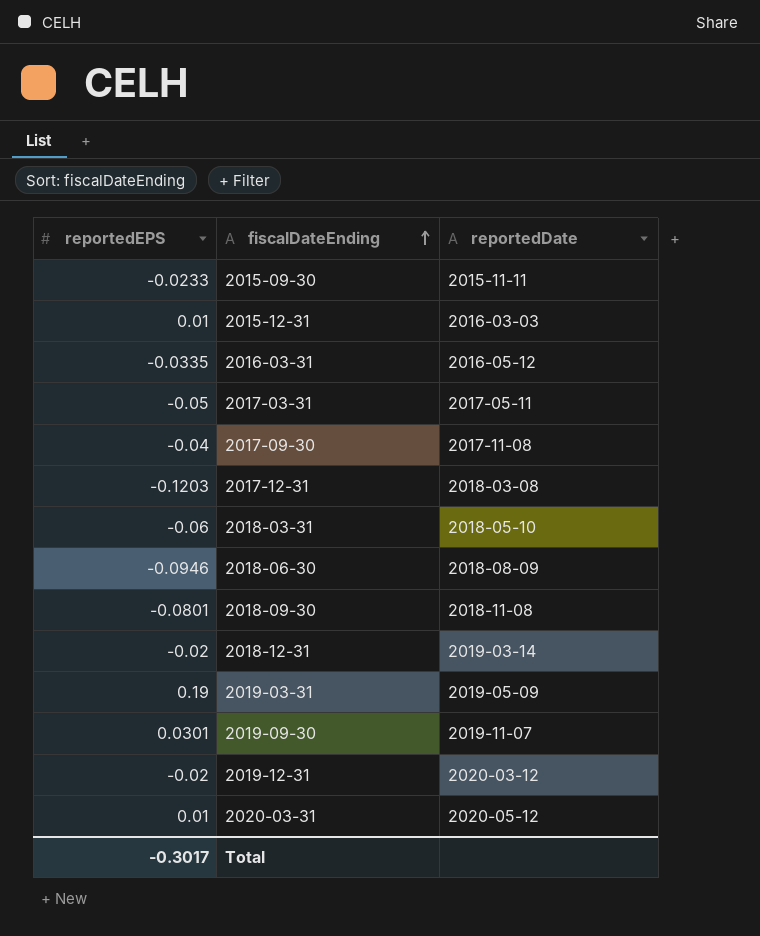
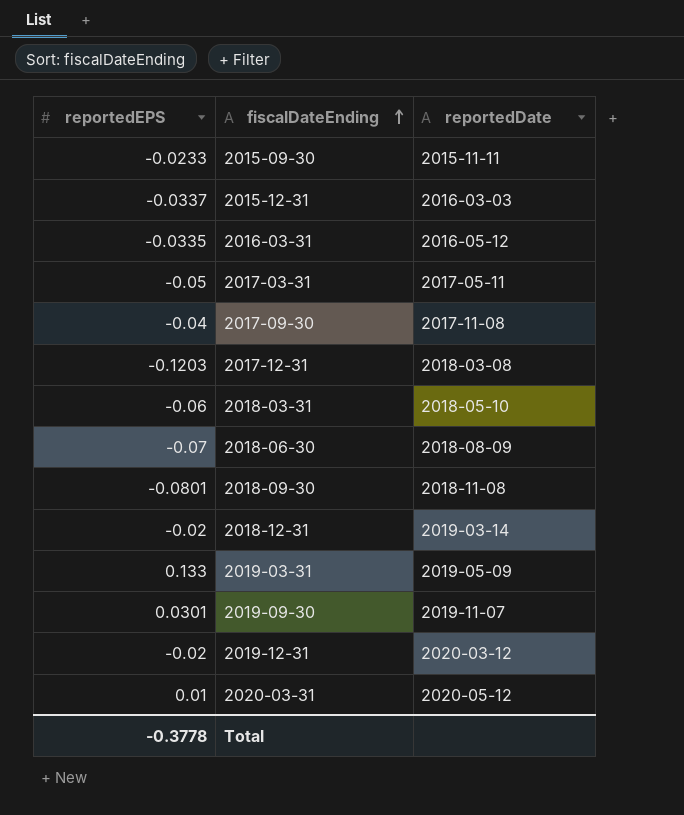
2015-12-31 | reportedEPS: 0.01 -> -0.0337
2018-06-30 | reportedEPS: -0.0946 -> -0.07
2019-03-31 | reportedEPS: 0.19 -> 0.133
Total | reportedEPS: -0.3017 -> -0.3778

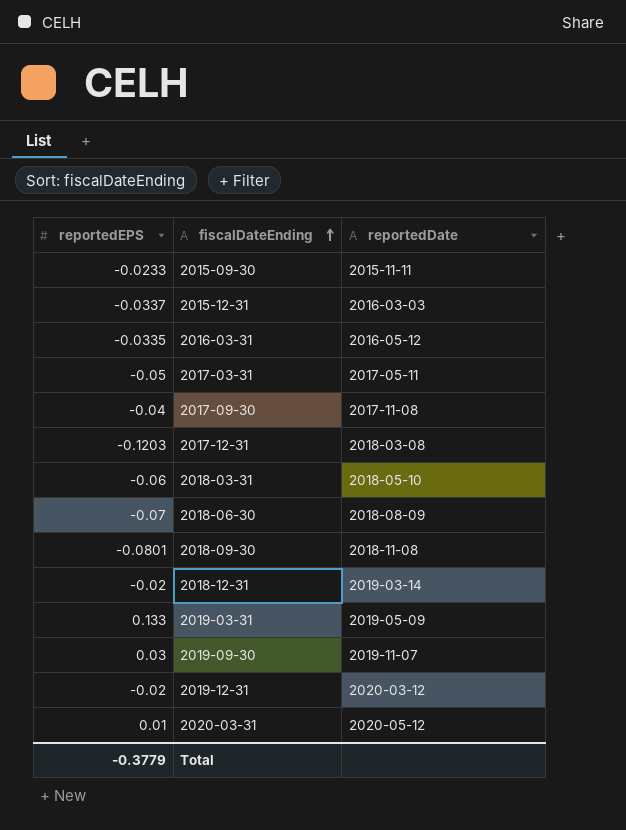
2019-09-30 | reportedEPS: 0.0301 -> 0.03
Total | reportedEPS: -0.3778 -> -0.3779

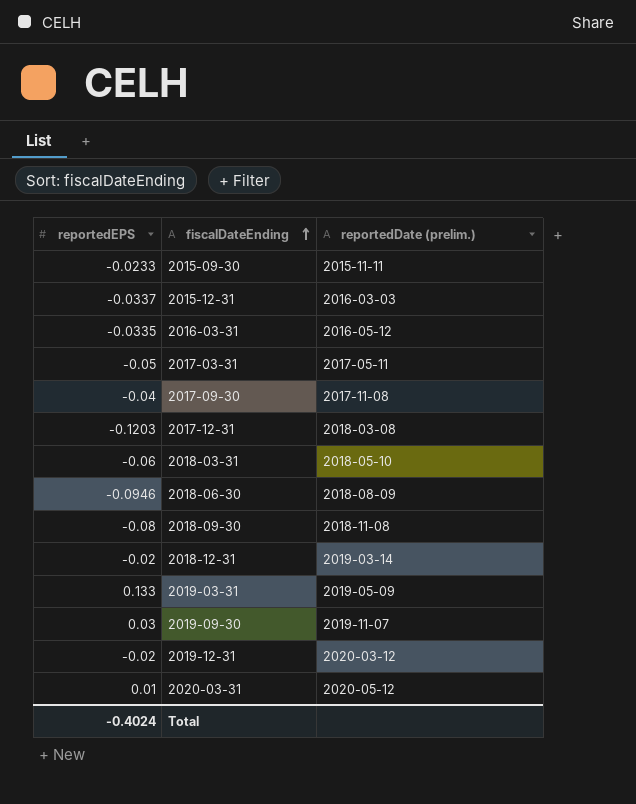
column name: reportedDate -> reportedDate (prelim.)
2018-06-30 | reportedEPS: -0.07 -> -0.0946
2018-09-30 | reportedEPS: -0.0801 -> -0.08
Total | reportedEPS: -0.3779 -> -0.4024

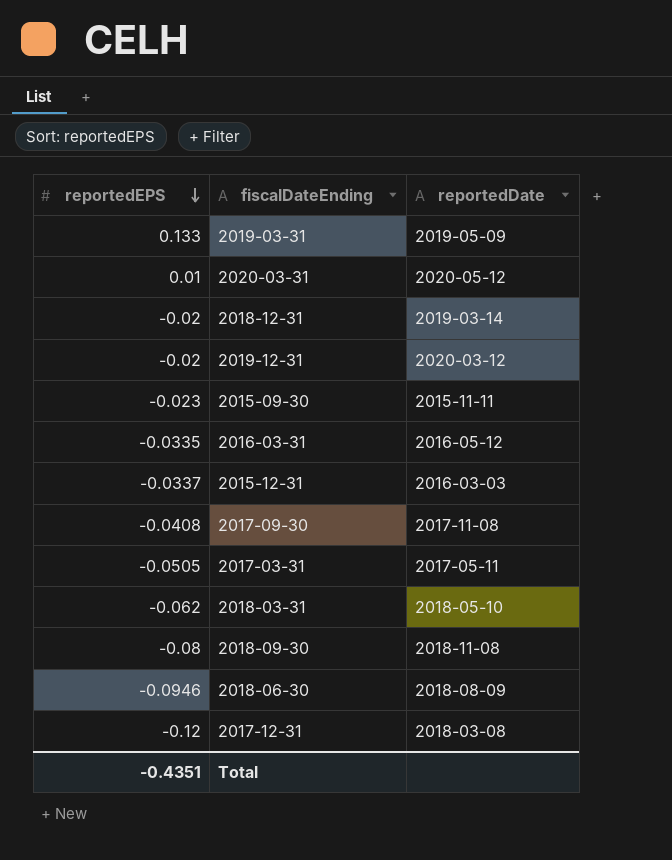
row order: fiscalDateEnding ascending -> reportedEPS descending
column name: reportedDate (prelim.) -> reportedDate
row 2019-09-30: 0.03 | 2019-11-07 -> none
2015-09-30 | reportedEPS: -0.0233 -> -0.023
2017-09-30 | reportedEPS: -0.04 -> -0.0408
2017-03-31 | reportedEPS: -0.05 -> -0.0505
2018-03-31 | reportedEPS: -0.06 -> -0.062
2017-12-31 | reportedEPS: -0.1203 -> -0.12
Total | reportedEPS: -0.4024 -> -0.4351

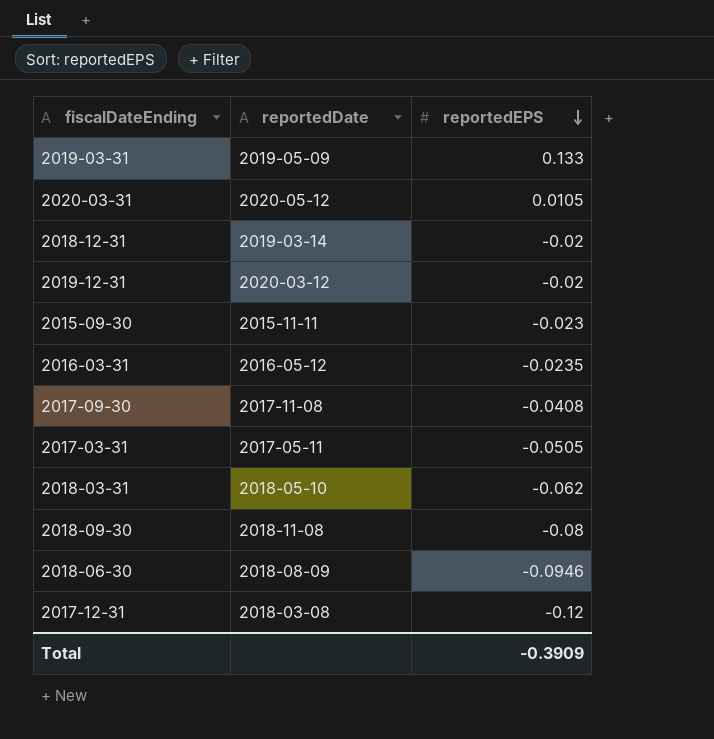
column reportedEPS | position: 1 -> 3
row 2015-12-31: -0.0337 | 2016-03-03 -> none
2020-03-31 | reportedEPS: 0.01 -> 0.0105
2016-03-31 | reportedEPS: -0.0335 -> -0.0235
Total | reportedEPS: -0.4351 -> -0.3909

